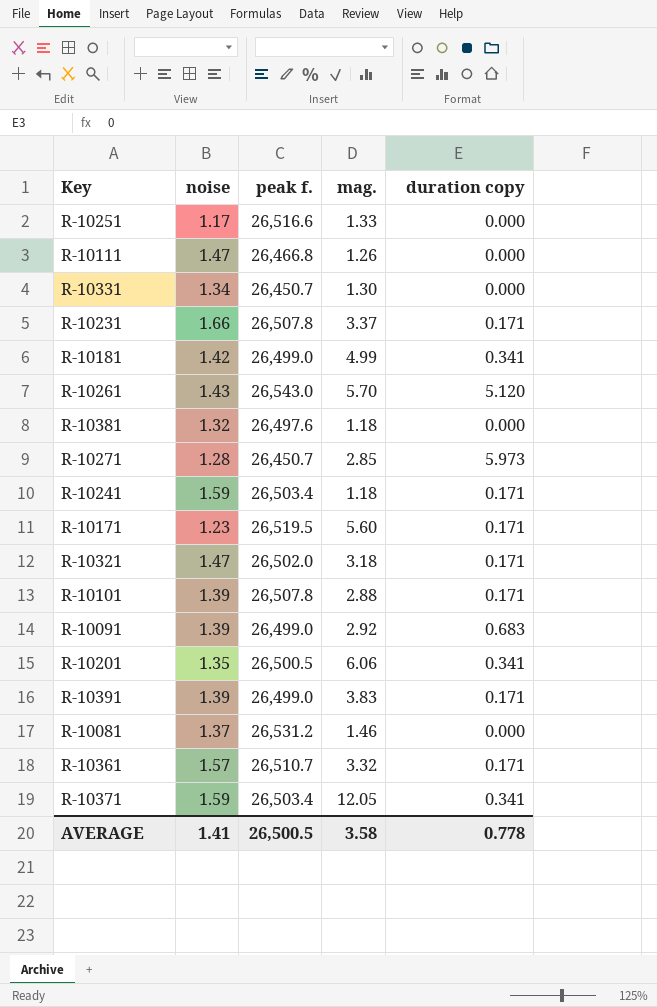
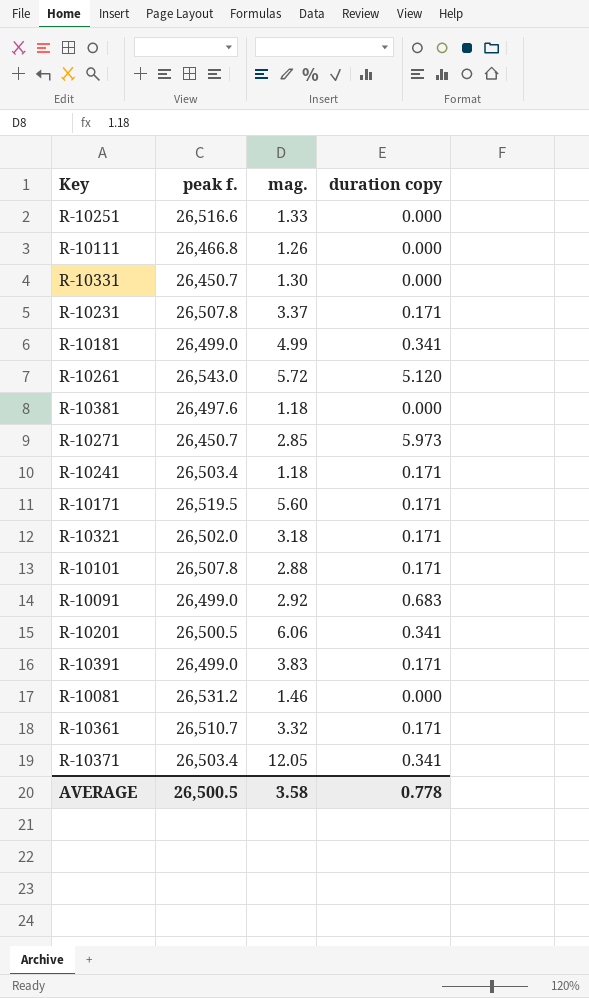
column noise | position: 2 -> none
R-10261 | mag.: 5.70 -> 5.72

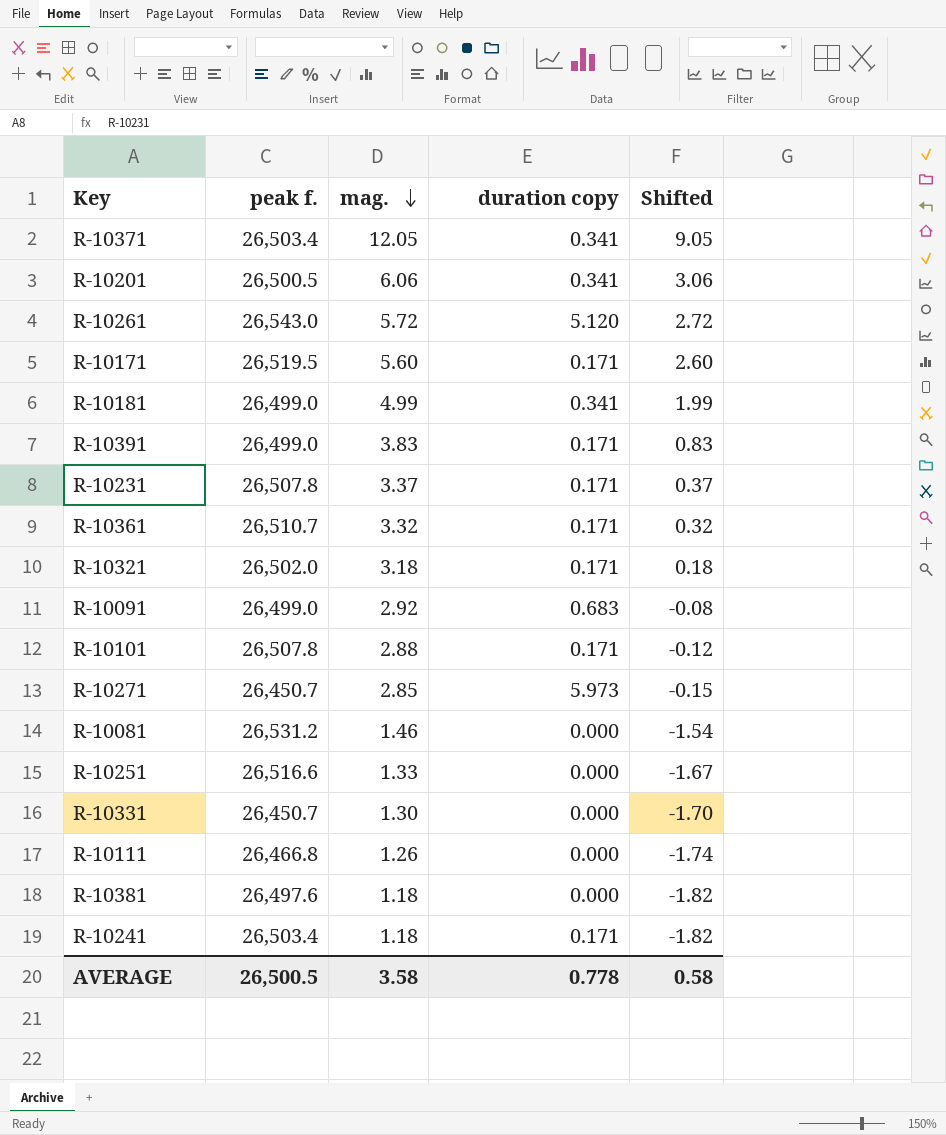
row order: none -> mag. descending
column Shifted | formula: none -> [mag.] - 3

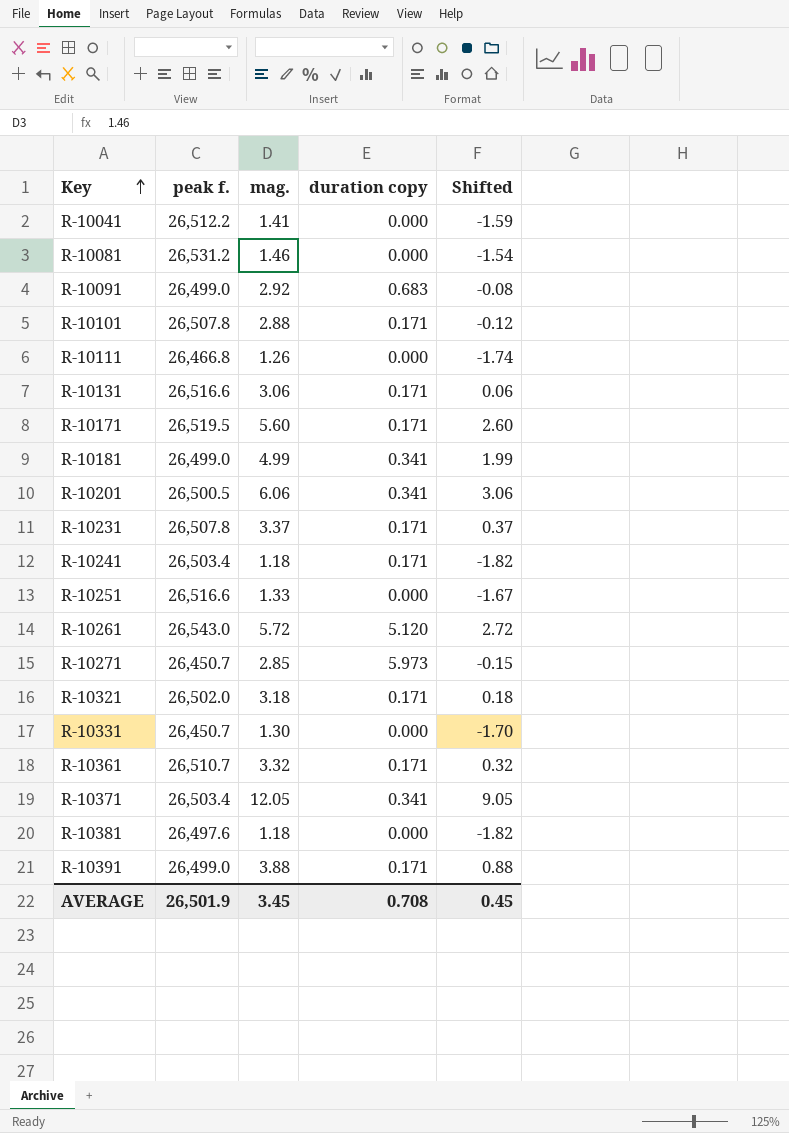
row order: mag. descending -> Key ascending
row R-10041: none -> 26,512.2 | 1.41 | 0.000 | -1.59
row R-10131: none -> 26,516.6 | 3.06 | 0.171 | 0.06
R-10391 | mag.: 3.83 -> 3.88
R-10391 | Shifted: 0.83 -> 0.88
AVERAGE | peak f.: 26,500.5 -> 26,501.9
AVERAGE | mag.: 3.58 -> 3.45
AVERAGE | duration copy: 0.778 -> 0.708
AVERAGE | Shifted: 0.58 -> 0.45

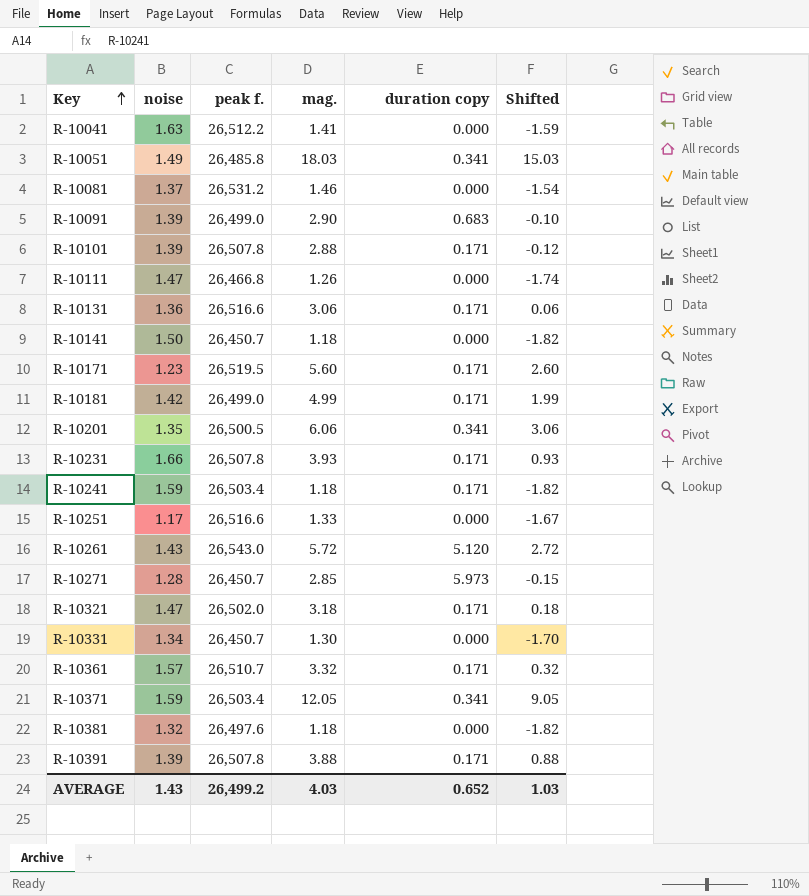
column noise | position: none -> 2
row R-10051: none -> 1.49 | 26,485.8 | 18.03 | 0.341 | 15.03
R-10091 | mag.: 2.92 -> 2.90
R-10091 | Shifted: -0.08 -> -0.10
row R-10141: none -> 1.50 | 26,450.7 | 1.18 | 0.000 | -1.82
R-10181 | duration copy: 0.341 -> 0.171
R-10231 | mag.: 3.37 -> 3.93
R-10231 | Shifted: 0.37 -> 0.93
R-10391 | peak f.: 26,499.0 -> 26,507.8
AVERAGE | peak f.: 26,501.9 -> 26,499.2
AVERAGE | mag.: 3.45 -> 4.03
AVERAGE | duration copy: 0.708 -> 0.652
AVERAGE | Shifted: 0.45 -> 1.03

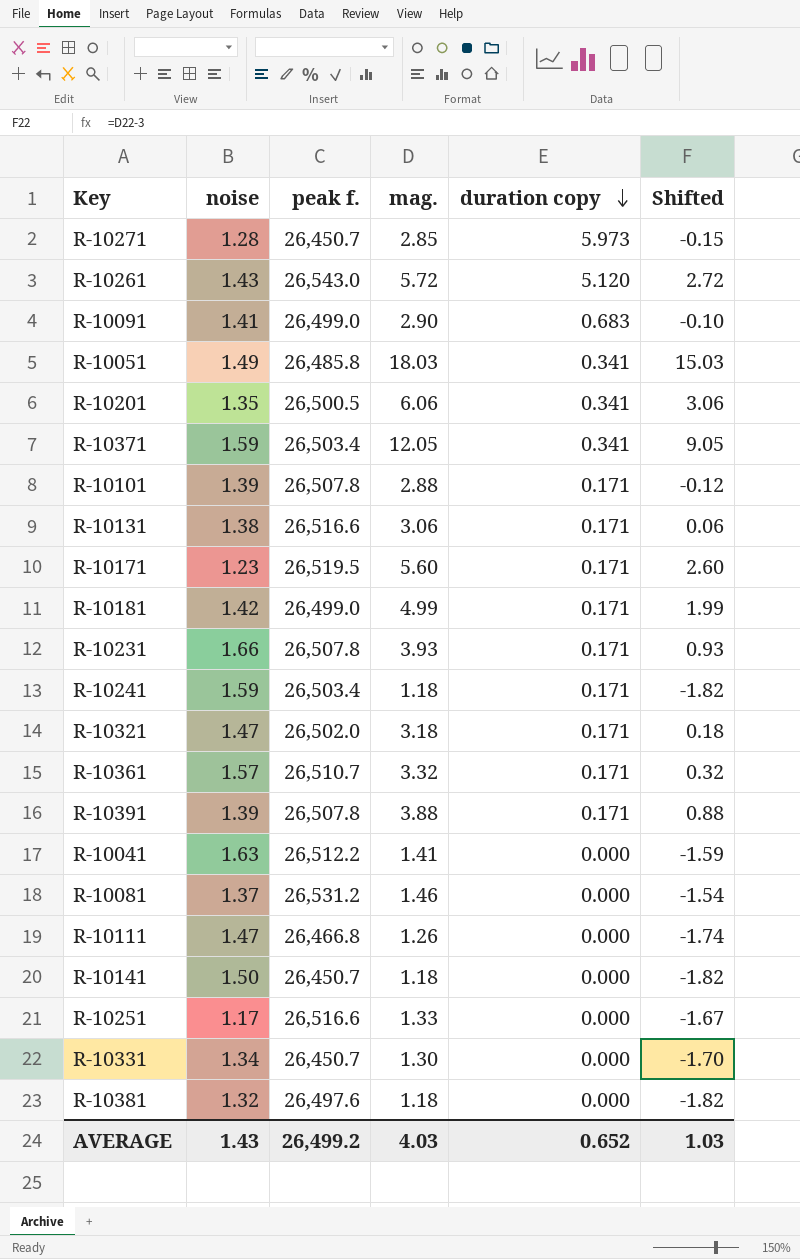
row order: Key ascending -> duration copy descending
R-10091 | noise: 1.39 -> 1.41
R-10131 | noise: 1.36 -> 1.38

